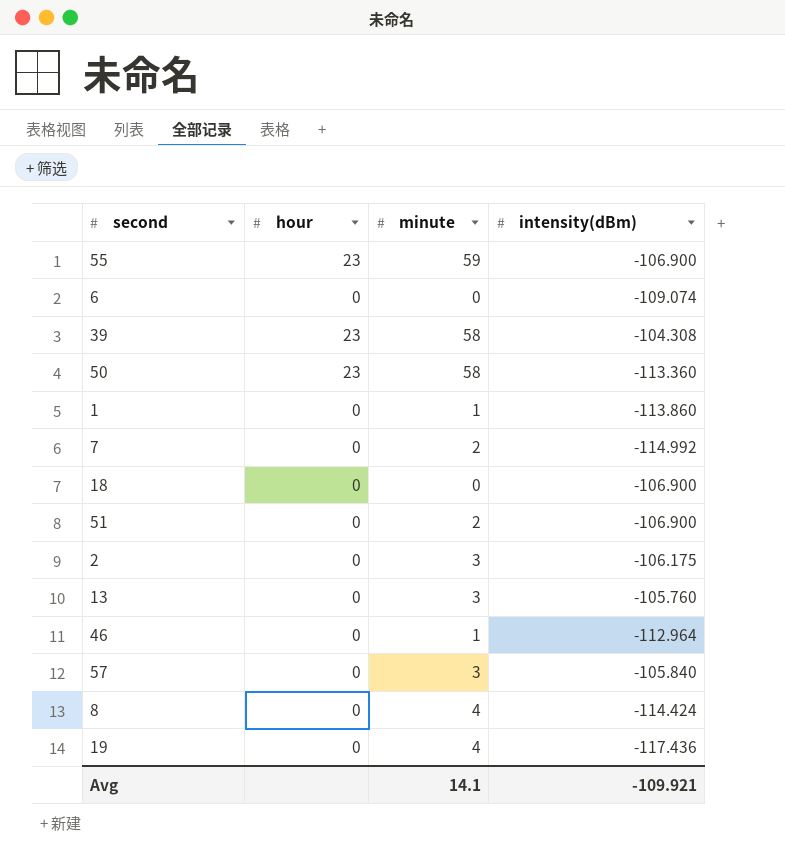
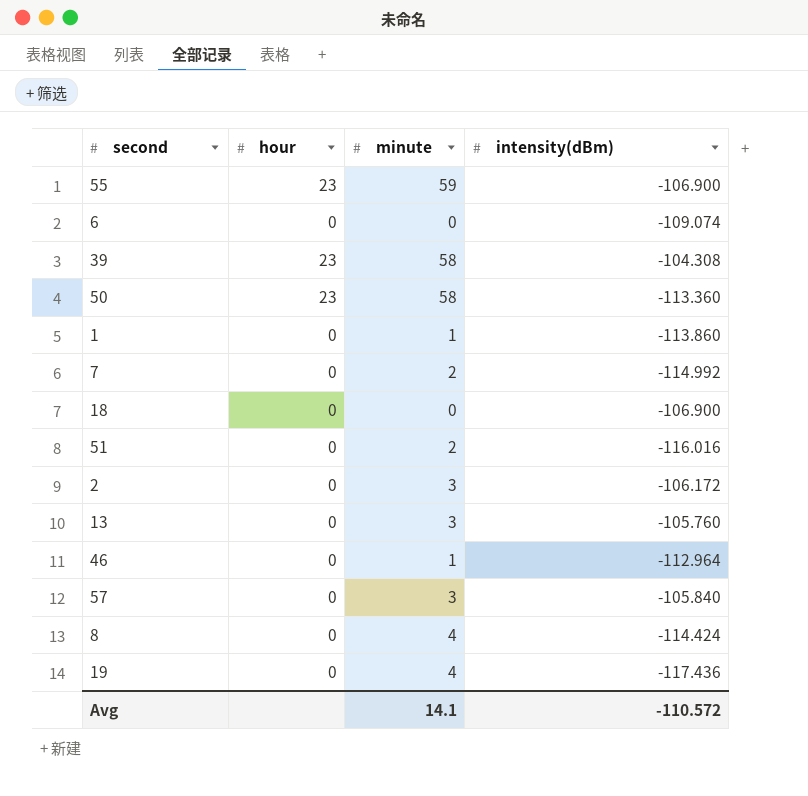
51 | intensity(dBm): -106.900 -> -116.016
2 | intensity(dBm): -106.175 -> -106.172
Avg | intensity(dBm): -109.921 -> -110.572

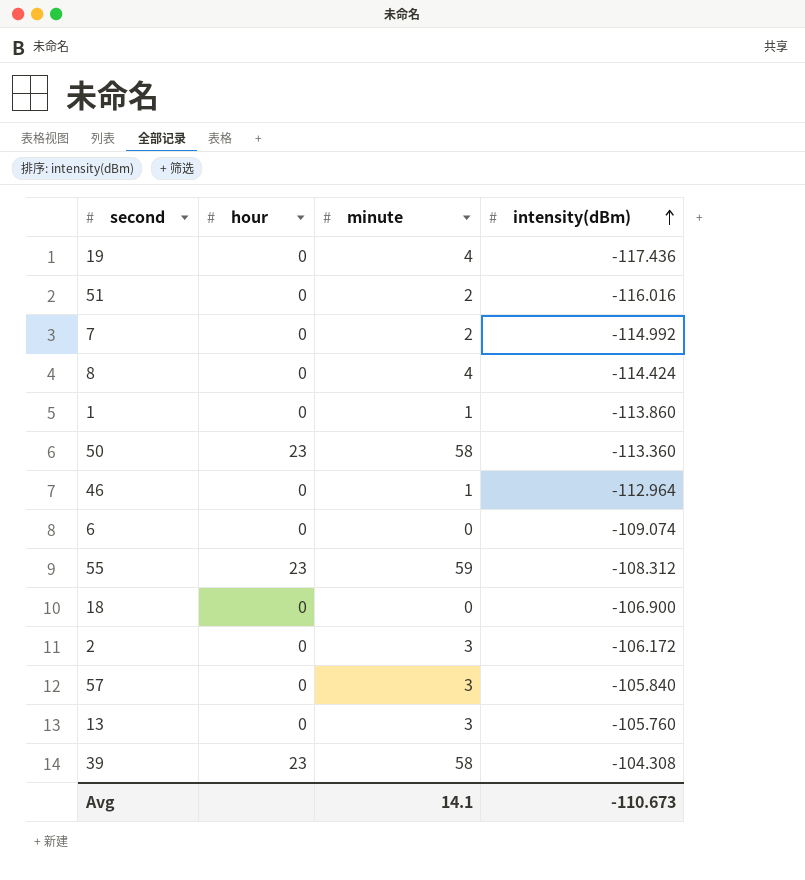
row order: none -> intensity(dBm) ascending
55 | intensity(dBm): -106.900 -> -108.312
Avg | intensity(dBm): -110.572 -> -110.673

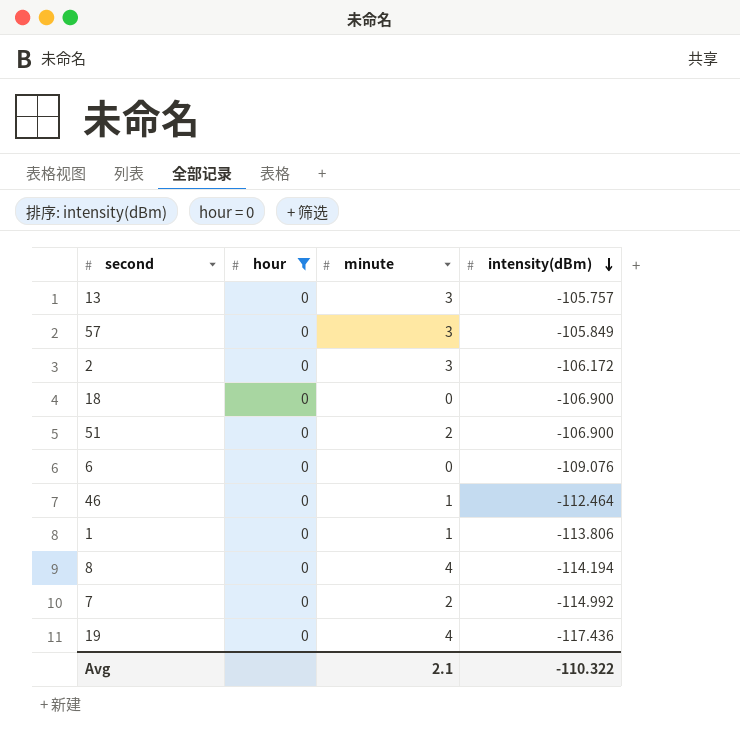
filter: none -> hour = 0
row order: intensity(dBm) ascending -> intensity(dBm) descending
13 | intensity(dBm): -105.760 -> -105.757
57 | intensity(dBm): -105.840 -> -105.849
51 | intensity(dBm): -116.016 -> -106.900
6 | intensity(dBm): -109.074 -> -109.076
46 | intensity(dBm): -112.964 -> -112.464
1 | intensity(dBm): -113.860 -> -113.806
8 | intensity(dBm): -114.424 -> -114.194
Avg | minute: 14.1 -> 2.1
Avg | intensity(dBm): -110.673 -> -110.322

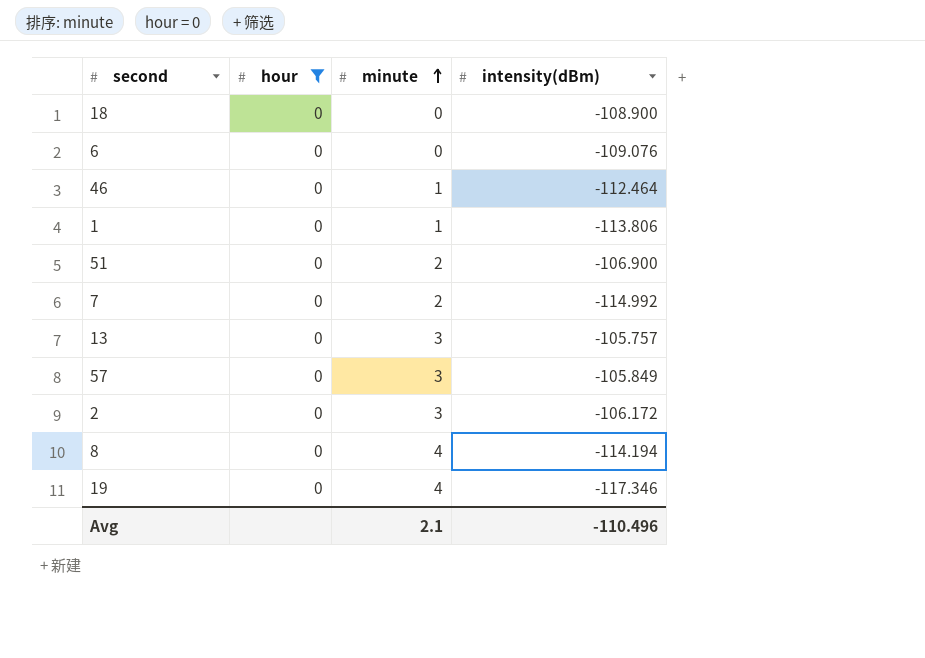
row order: intensity(dBm) descending -> minute ascending
18 | intensity(dBm): -106.900 -> -108.900
19 | intensity(dBm): -117.436 -> -117.346
Avg | intensity(dBm): -110.322 -> -110.496

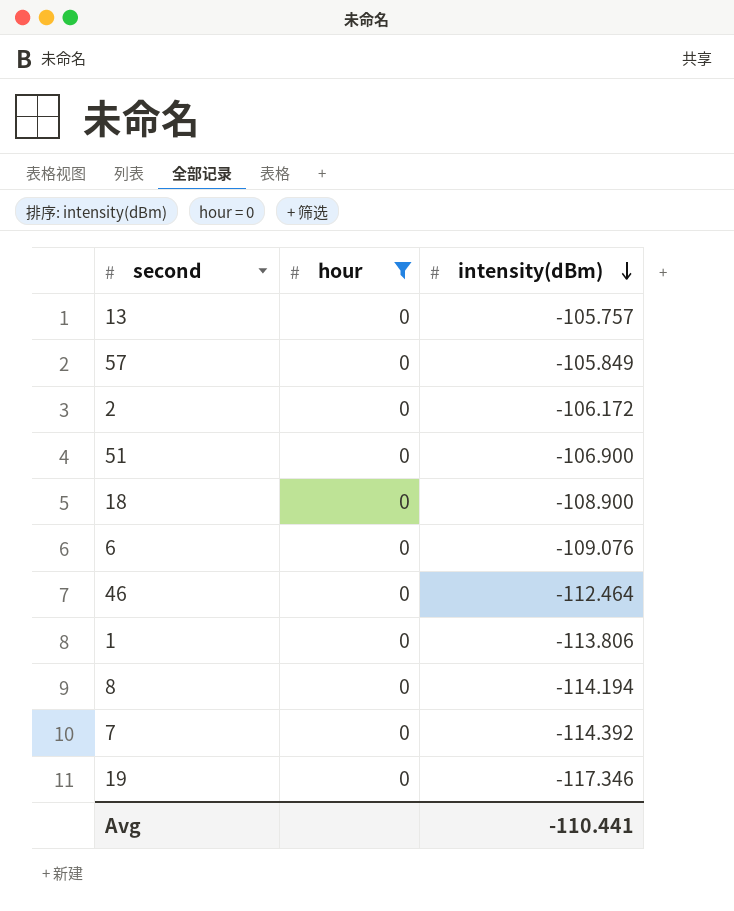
row order: minute ascending -> intensity(dBm) descending
column minute | position: 3 -> none
7 | intensity(dBm): -114.992 -> -114.392
Avg | intensity(dBm): -110.496 -> -110.441

